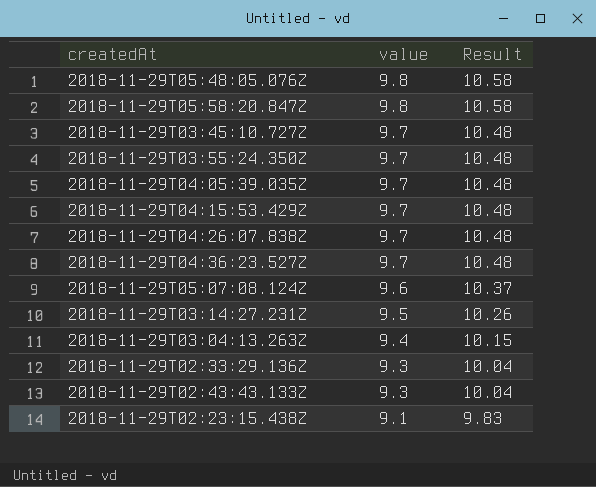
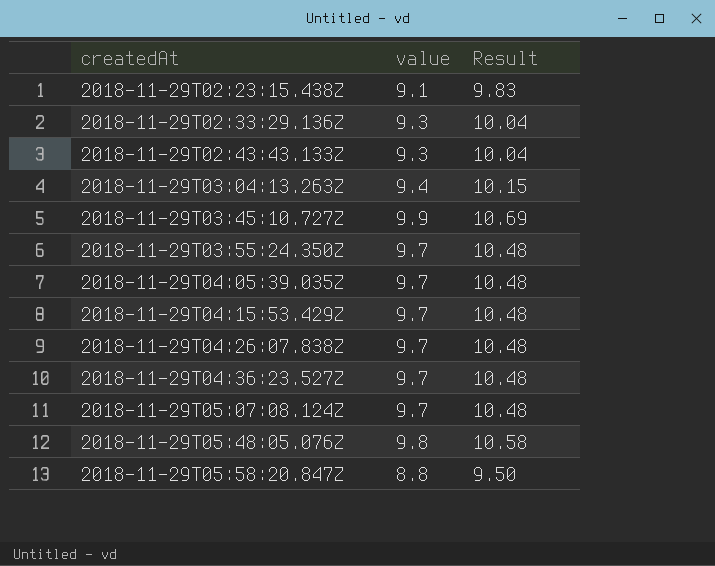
row order: value descending -> createdAt ascending
row 2018-11-29T03:14:27.231Z: 9.5 | 10.26 -> none
2018-11-29T03:45:10.727Z | value: 9.7 -> 9.9
2018-11-29T03:45:10.727Z | Result: 10.48 -> 10.69
2018-11-29T05:07:08.124Z | value: 9.6 -> 9.7
2018-11-29T05:07:08.124Z | Result: 10.37 -> 10.48
2018-11-29T05:58:20.847Z | value: 9.8 -> 8.8
2018-11-29T05:58:20.847Z | Result: 10.58 -> 9.50

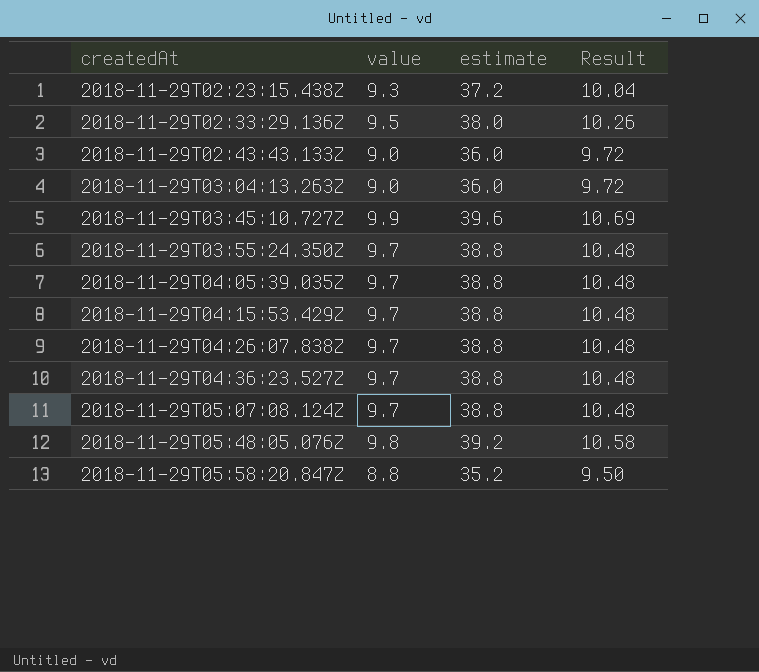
column estimate | formula: none -> [value] * 4
2018-11-29T02:23:15.438Z | value: 9.1 -> 9.3
2018-11-29T02:23:15.438Z | Result: 9.83 -> 10.04
2018-11-29T02:33:29.136Z | value: 9.3 -> 9.5
2018-11-29T02:33:29.136Z | Result: 10.04 -> 10.26
2018-11-29T02:43:43.133Z | value: 9.3 -> 9.0
2018-11-29T02:43:43.133Z | Result: 10.04 -> 9.72
2018-11-29T03:04:13.263Z | value: 9.4 -> 9.0
2018-11-29T03:04:13.263Z | Result: 10.15 -> 9.72

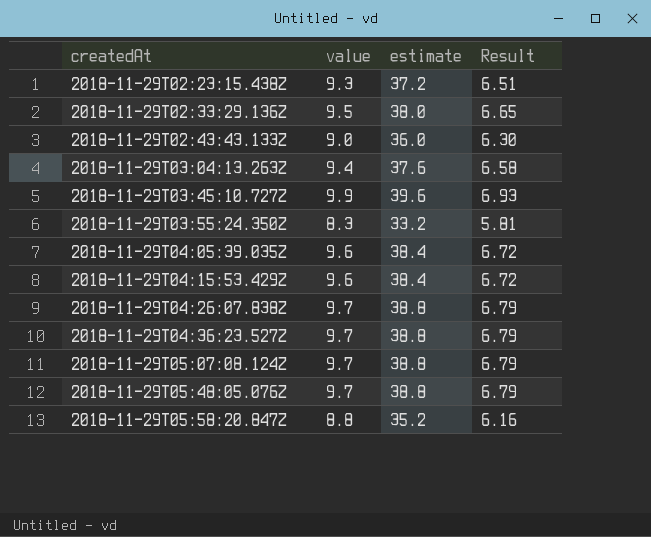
column Result | formula: [value] * 1.08 -> [value] * 0.7
2018-11-29T03:04:13.263Z | value: 9.0 -> 9.4
2018-11-29T03:04:13.263Z | estimate: 36.0 -> 37.6
2018-11-29T03:55:24.350Z | value: 9.7 -> 8.3
2018-11-29T03:55:24.350Z | estimate: 38.8 -> 33.2
2018-11-29T04:05:39.035Z | value: 9.7 -> 9.6
2018-11-29T04:05:39.035Z | estimate: 38.8 -> 38.4
2018-11-29T04:15:53.429Z | value: 9.7 -> 9.6
2018-11-29T04:15:53.429Z | estimate: 38.8 -> 38.4
2018-11-29T05:48:05.076Z | value: 9.8 -> 9.7
2018-11-29T05:48:05.076Z | estimate: 39.2 -> 38.8

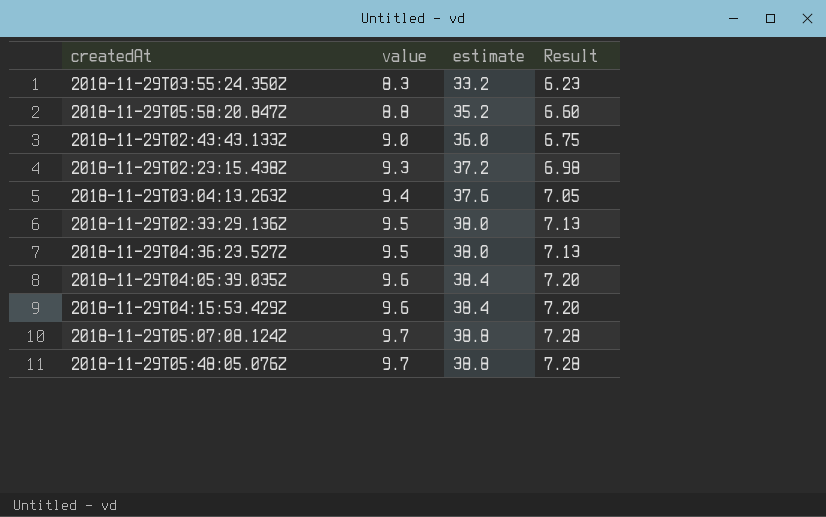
row order: createdAt ascending -> value ascending
column Result | formula: [value] * 0.7 -> [value] * 0.75
row 2018-11-29T03:45:10.727Z: 9.9 | 39.6 | 6.93 -> none
row 2018-11-29T04:26:07.838Z: 9.7 | 38.8 | 6.79 -> none
2018-11-29T04:36:23.527Z | value: 9.7 -> 9.5
2018-11-29T04:36:23.527Z | estimate: 38.8 -> 38.0

